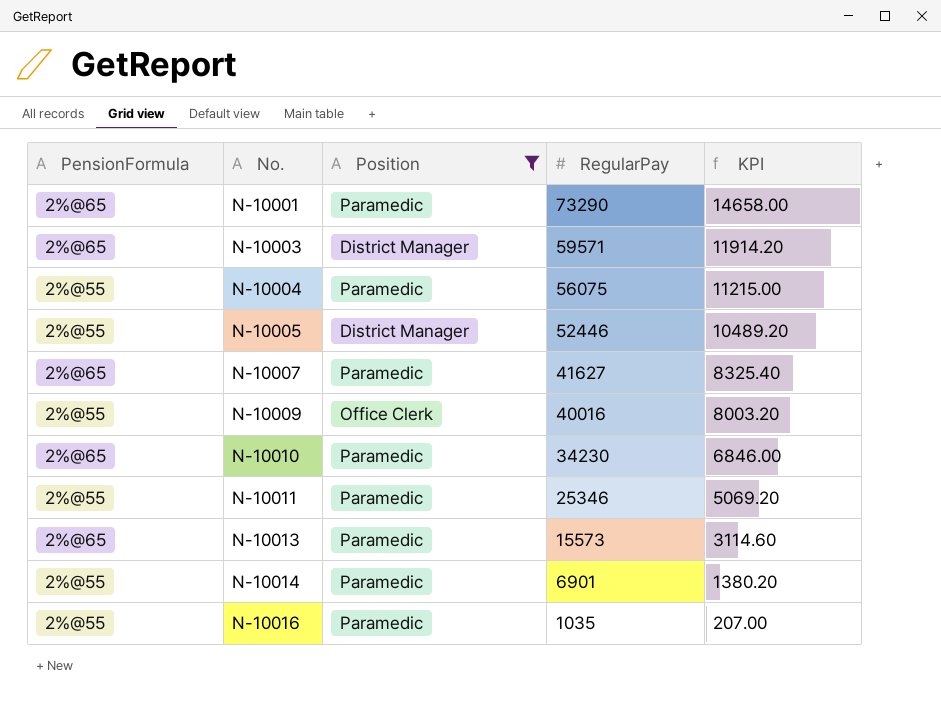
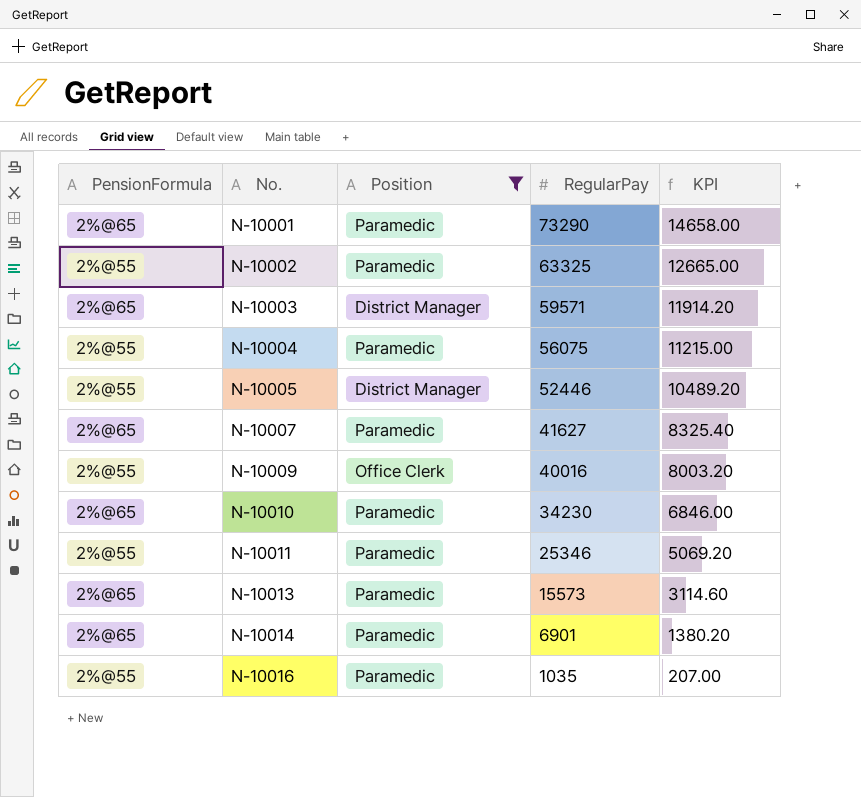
row N-10002: none -> 2%@55 | Paramedic | 63325 | 12665.00
N-10014 | PensionFormula: 2%@55 -> 2%@65

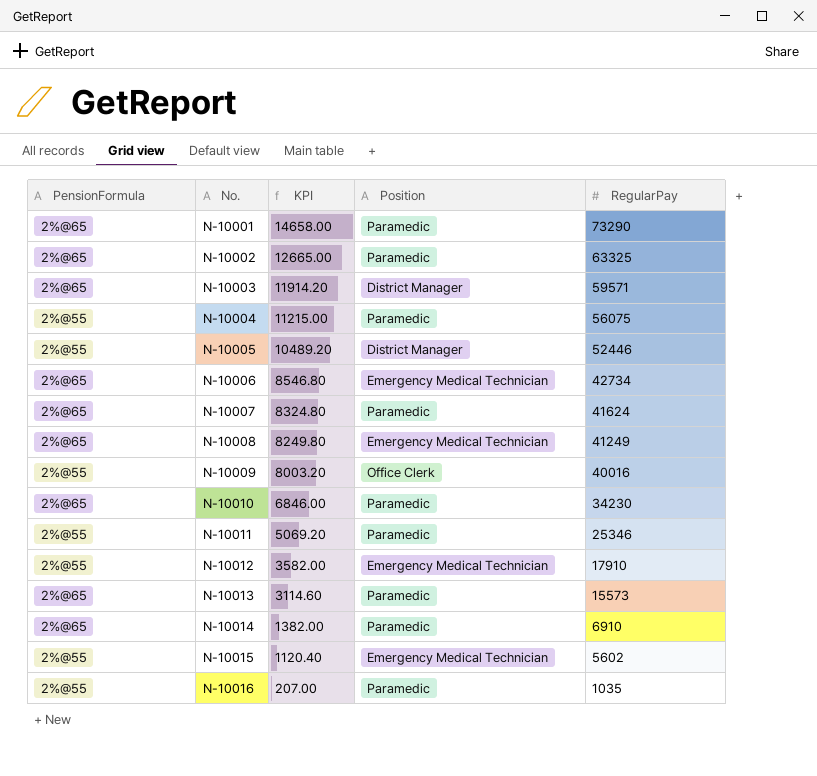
filter: Position != Emergency Medical Technician -> none
column KPI | position: 5 -> 3
N-10002 | PensionFormula: 2%@55 -> 2%@65
N-10007 | KPI: 8325.40 -> 8324.80
N-10007 | RegularPay: 41627 -> 41624
N-10014 | KPI: 1380.20 -> 1382.00
N-10014 | RegularPay: 6901 -> 6910

